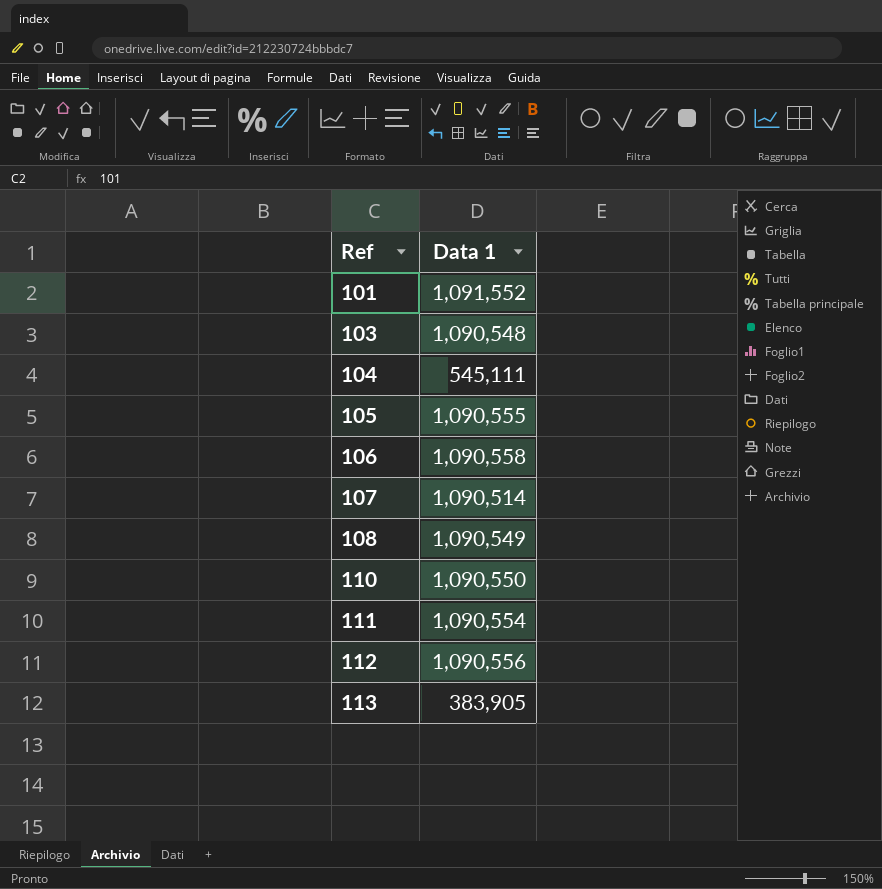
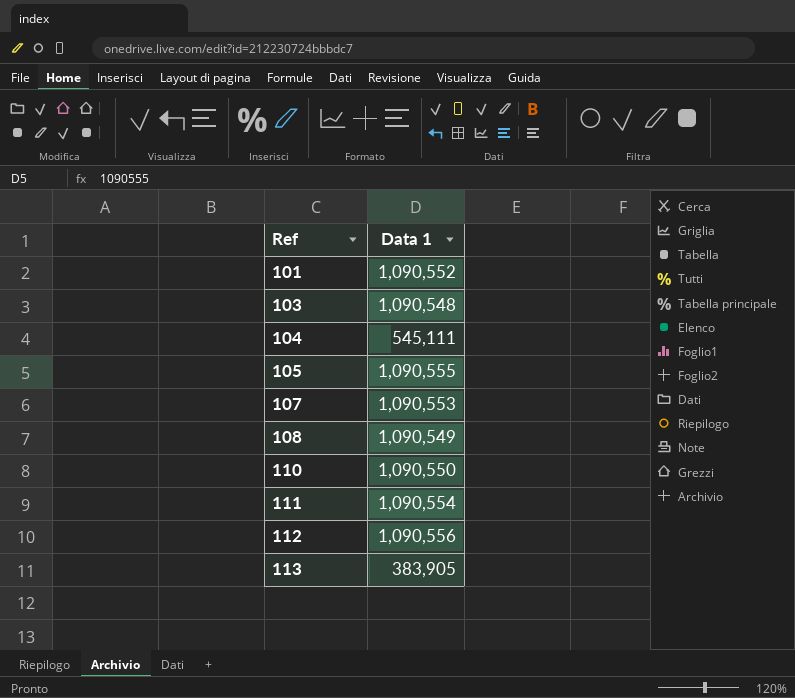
row 106: 1,090,558 -> none
101 | Data 1: 1,091,552 -> 1,090,552
107 | Data 1: 1,090,514 -> 1,090,553

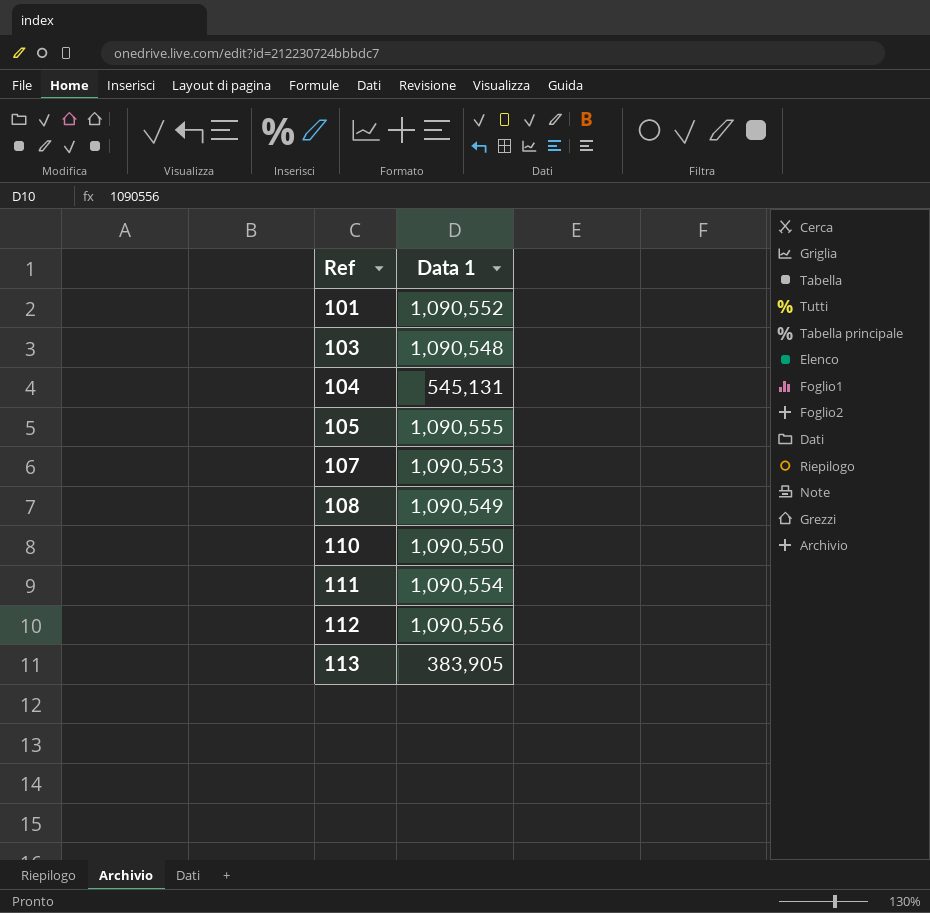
104 | Data 1: 545,111 -> 545,131

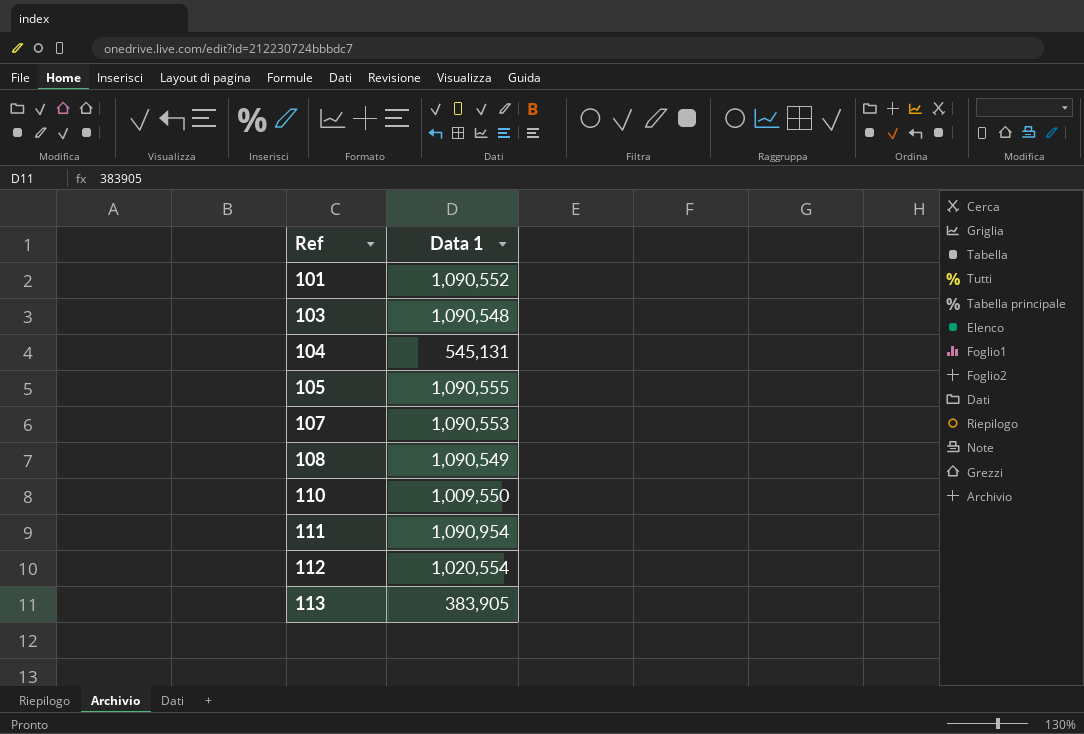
110 | Data 1: 1,090,550 -> 1,009,550
111 | Data 1: 1,090,554 -> 1,090,954
112 | Data 1: 1,090,556 -> 1,020,554

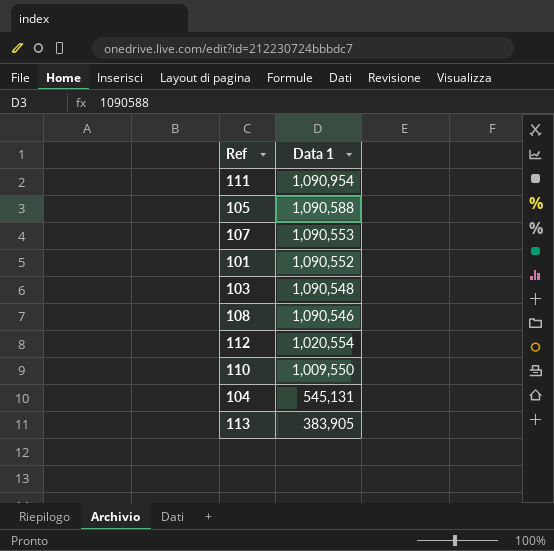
row order: Ref ascending -> Data 1 descending
105 | Data 1: 1,090,555 -> 1,090,588
108 | Data 1: 1,090,549 -> 1,090,546

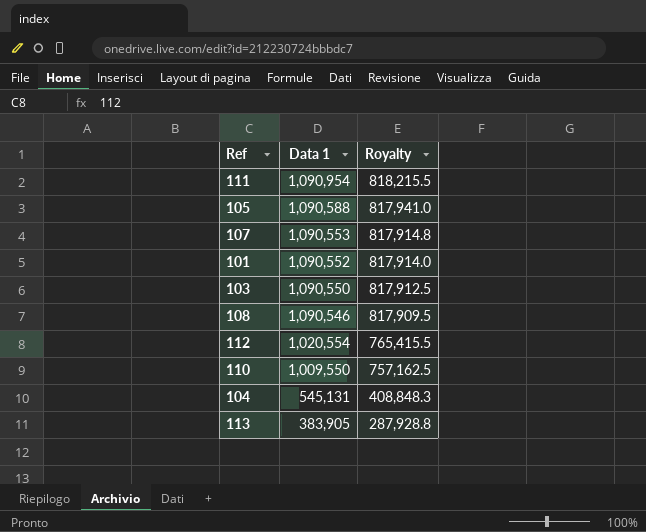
column Royalty | formula: none -> [Data 1] * 0.75
103 | Data 1: 1,090,548 -> 1,090,550

